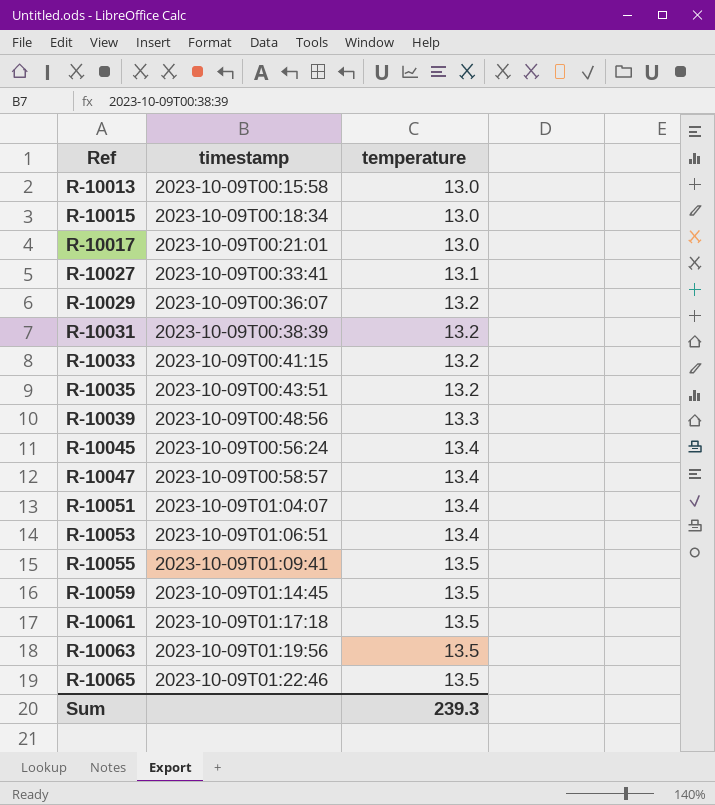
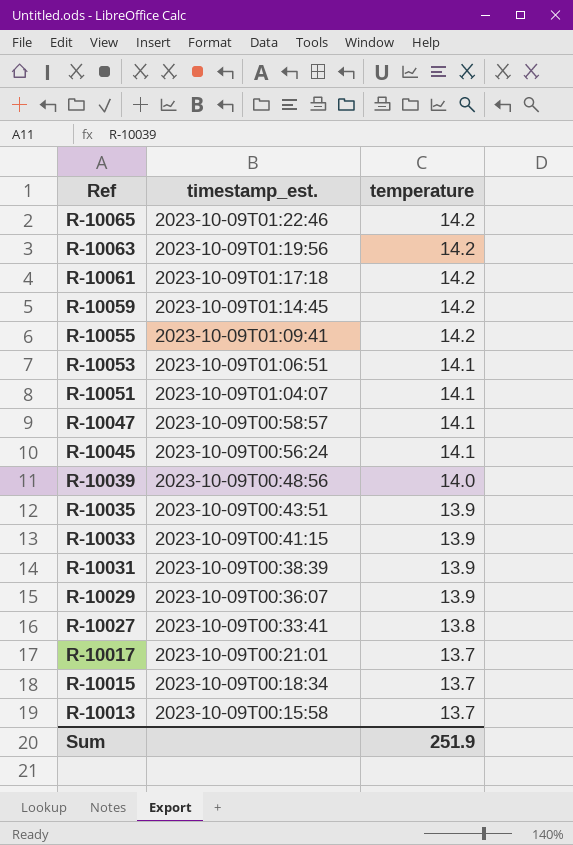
row order: Ref ascending -> Ref descending
column name: timestamp -> timestamp_est.
R-10065 | temperature: 13.5 -> 14.2
R-10063 | temperature: 13.5 -> 14.2
R-10061 | temperature: 13.5 -> 14.2
R-10059 | temperature: 13.5 -> 14.2
R-10055 | temperature: 13.5 -> 14.2
R-10053 | temperature: 13.4 -> 14.1
R-10051 | temperature: 13.4 -> 14.1
R-10047 | temperature: 13.4 -> 14.1
R-10045 | temperature: 13.4 -> 14.1
R-10039 | temperature: 13.3 -> 14.0
R-10035 | temperature: 13.2 -> 13.9
R-10033 | temperature: 13.2 -> 13.9
R-10031 | temperature: 13.2 -> 13.9
R-10029 | temperature: 13.2 -> 13.9
R-10027 | temperature: 13.1 -> 13.8
R-10017 | temperature: 13.0 -> 13.7
R-10015 | temperature: 13.0 -> 13.7
R-10013 | temperature: 13.0 -> 13.7
Sum | temperature: 239.3 -> 251.9

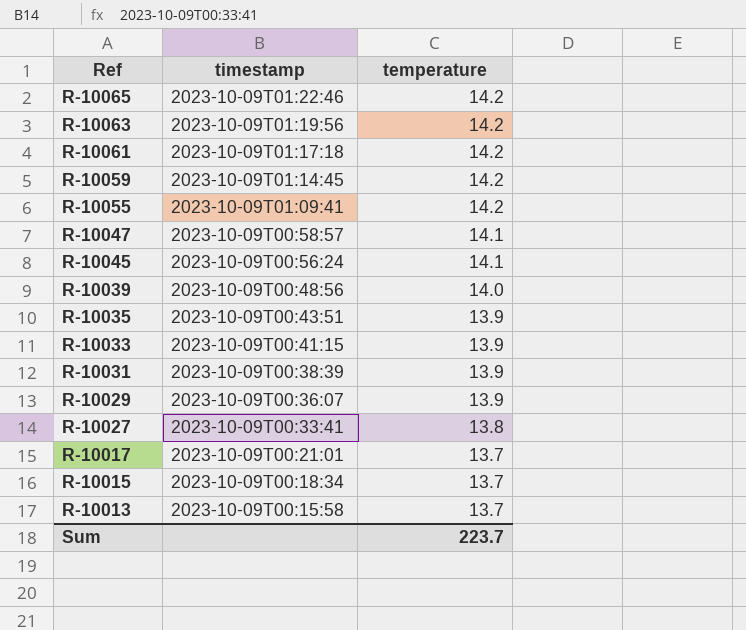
column name: timestamp_est. -> timestamp
row R-10053: 2023-10-09T01:06:51 | 14.1 -> none
row R-10051: 2023-10-09T01:04:07 | 14.1 -> none
Sum | temperature: 251.9 -> 223.7

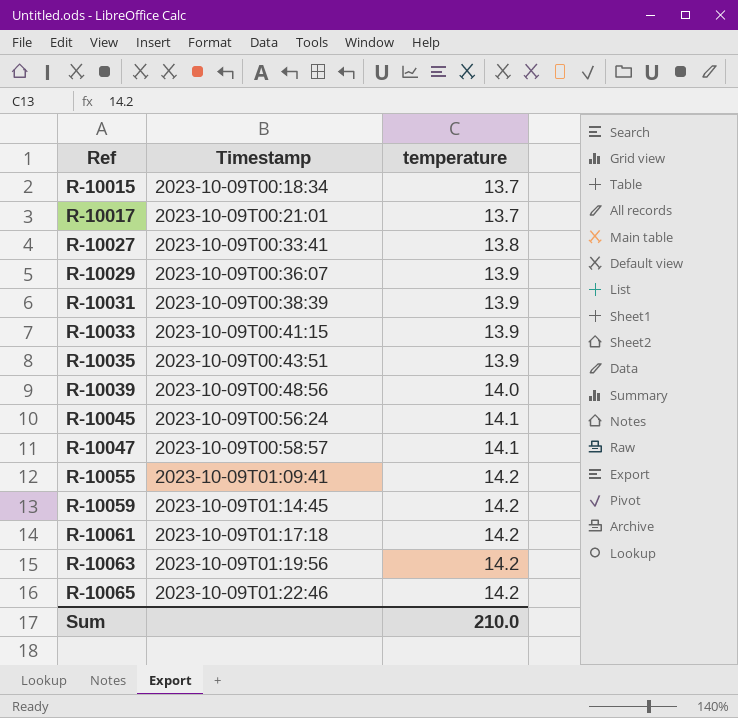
row order: Ref descending -> Ref ascending
column name: timestamp -> Timestamp
row R-10013: 2023-10-09T00:15:58 | 13.7 -> none
Sum | temperature: 223.7 -> 210.0

